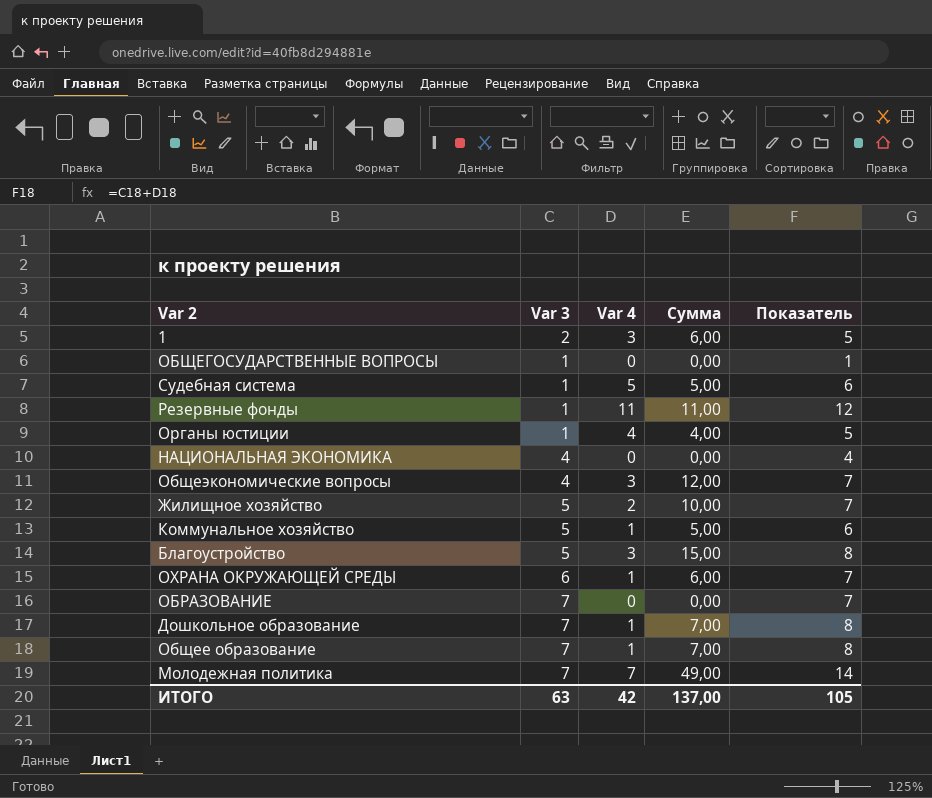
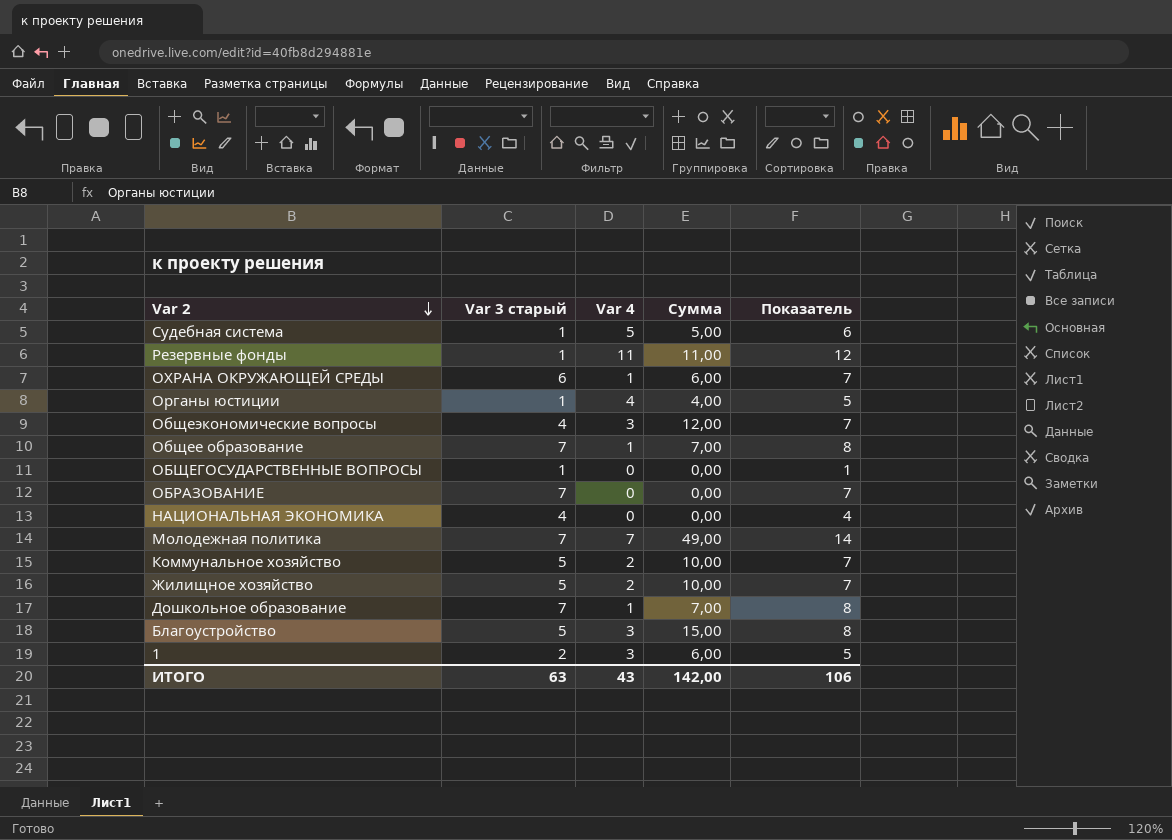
row order: none -> Var 2 descending
column name: Var 3 -> Var 3 старый
Коммунальное хозяйство | Var 4: 1 -> 2
Коммунальное хозяйство | Сумма: 5,00 -> 10,00
Коммунальное хозяйство | Показатель: 6 -> 7
ИТОГО | Var 4: 42 -> 43
ИТОГО | Сумма: 137,00 -> 142,00
ИТОГО | Показатель: 105 -> 106

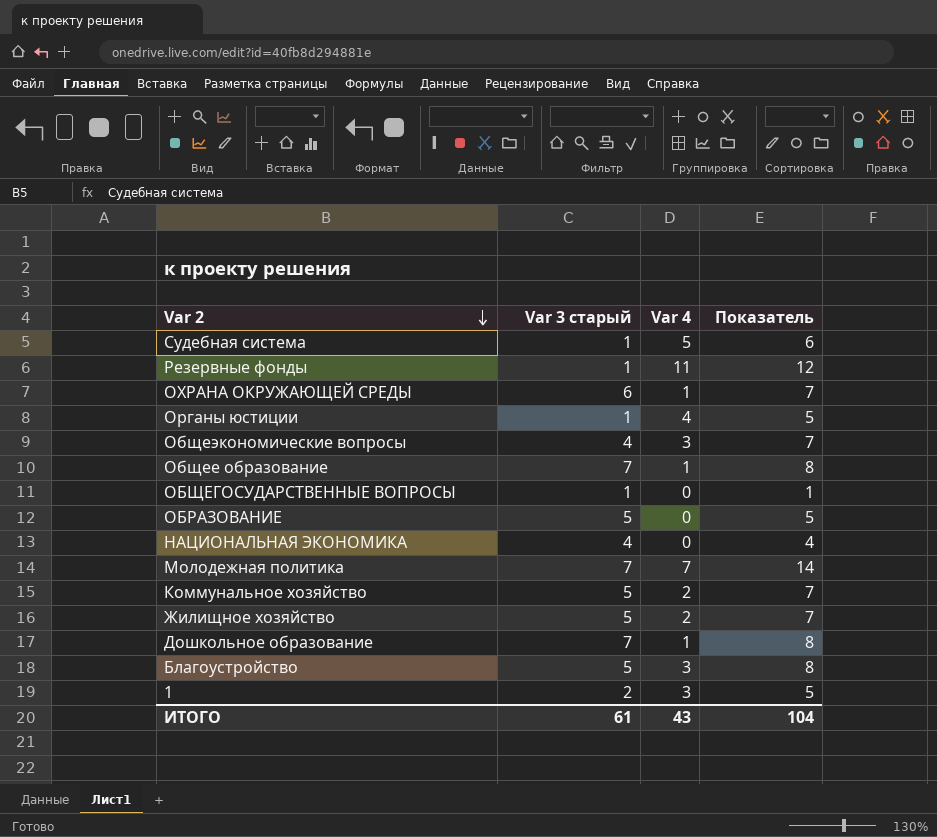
column Сумма | formula: [Var 3 старый] * [Var 4] -> none
ОБРАЗОВАНИЕ | Var 3 старый: 7 -> 5
ОБРАЗОВАНИЕ | Показатель: 7 -> 5
ИТОГО | Var 3 старый: 63 -> 61
ИТОГО | Показатель: 106 -> 104

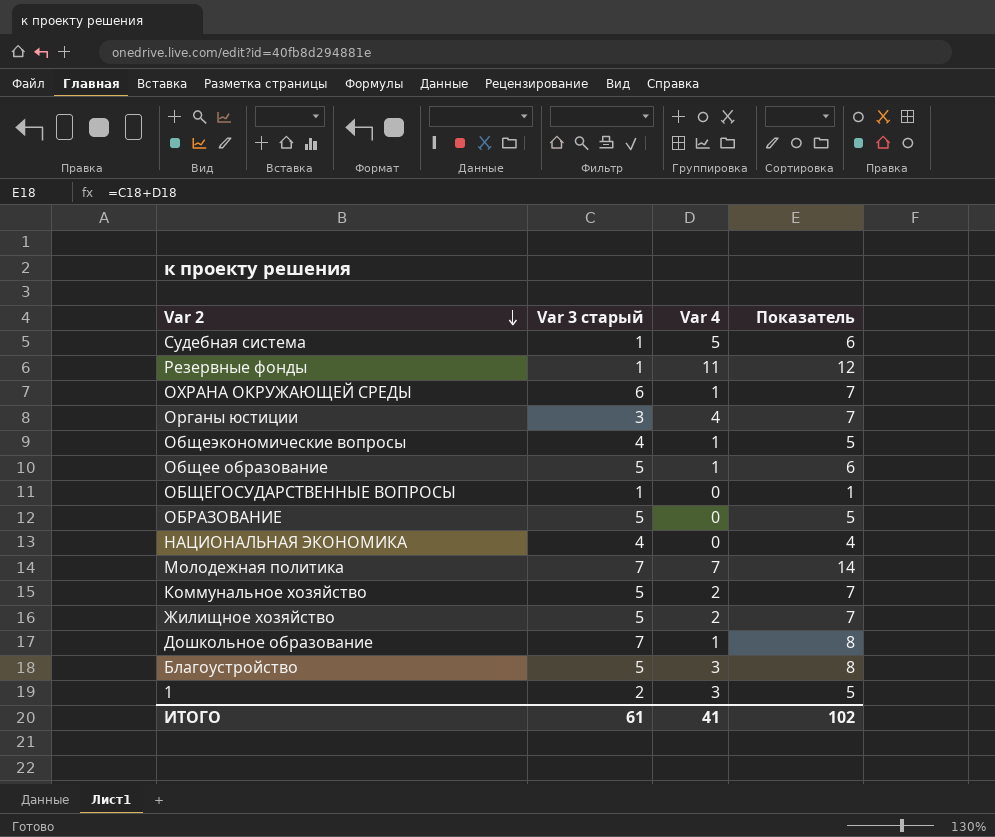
Органы юстиции | Var 3 старый: 1 -> 3
Органы юстиции | Показатель: 5 -> 7
Общеэкономические вопросы | Var 4: 3 -> 1
Общеэкономические вопросы | Показатель: 7 -> 5
Общее образование | Var 3 старый: 7 -> 5
Общее образование | Показатель: 8 -> 6
ИТОГО | Var 4: 43 -> 41
ИТОГО | Показатель: 104 -> 102

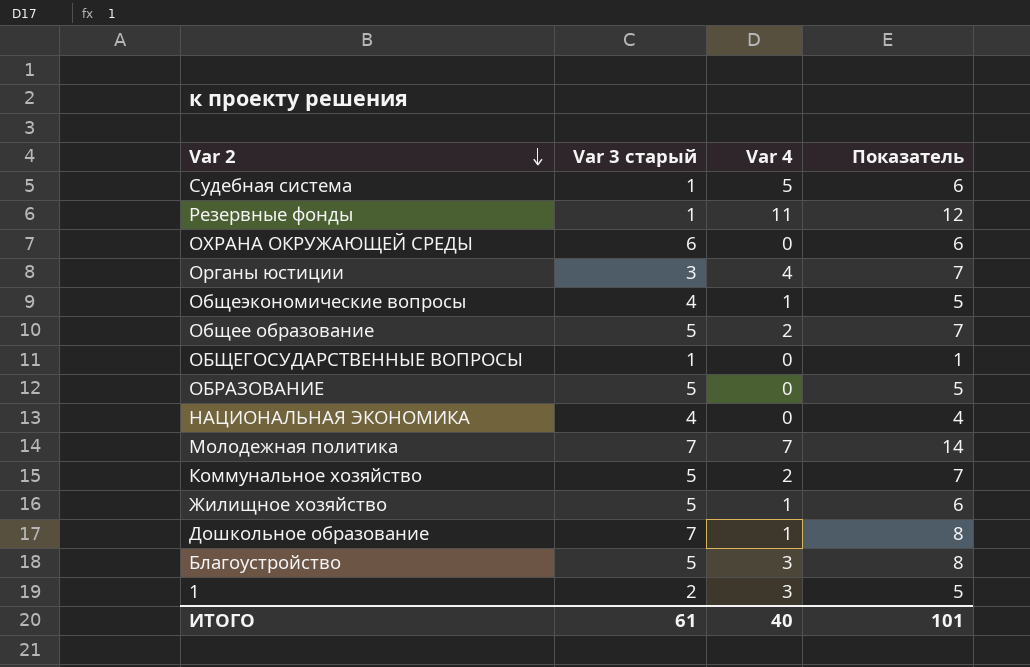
ОХРАНА ОКРУЖАЮЩЕЙ СРЕДЫ | Var 4: 1 -> 0
ОХРАНА ОКРУЖАЮЩЕЙ СРЕДЫ | Показатель: 7 -> 6
Общее образование | Var 4: 1 -> 2
Общее образование | Показатель: 6 -> 7
Жилищное хозяйство | Var 4: 2 -> 1
Жилищное хозяйство | Показатель: 7 -> 6
ИТОГО | Var 4: 41 -> 40
ИТОГО | Показатель: 102 -> 101

